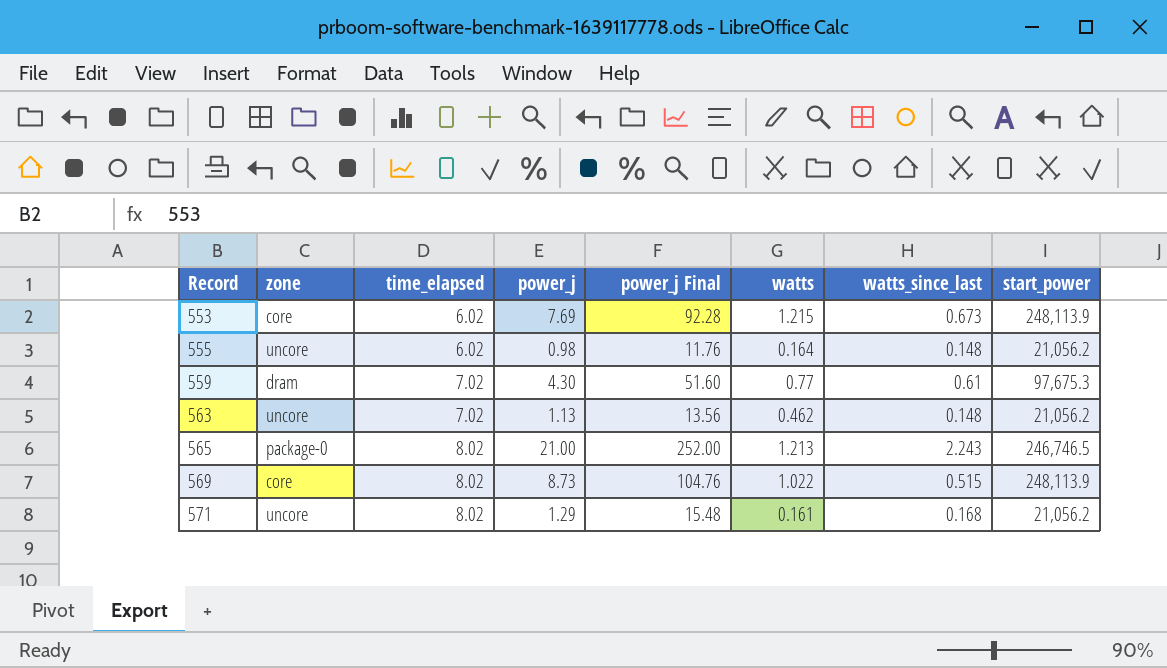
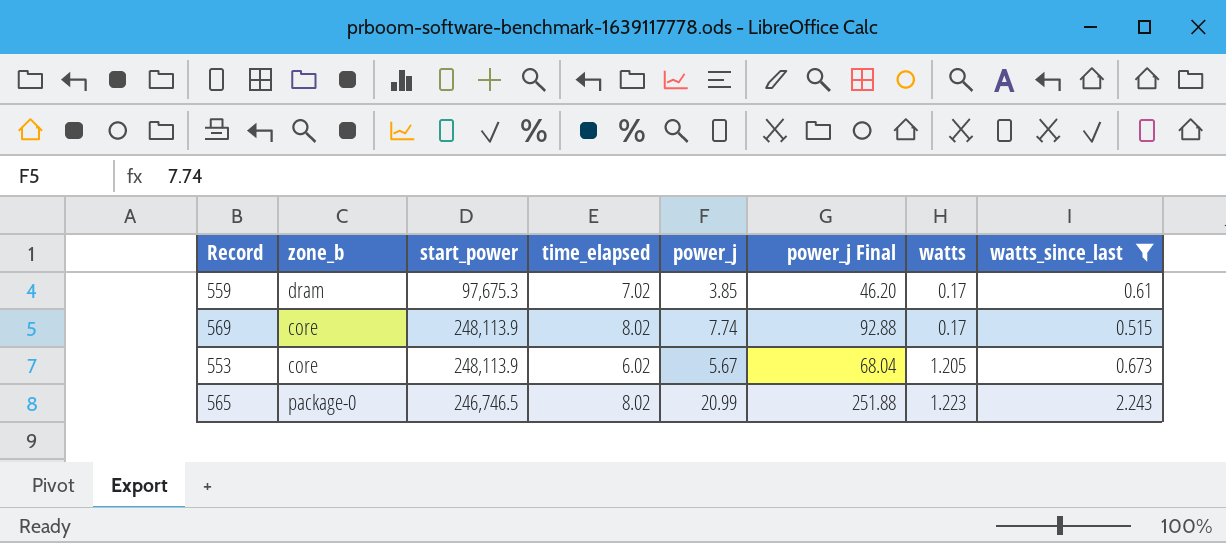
filter: none -> watts_since_last >= 0.515
row order: Record ascending -> watts ascending
column name: zone -> zone_b
column start_power | position: 8 -> 3
559 | power_j: 4.30 -> 3.85
559 | power_j Final: 51.60 -> 46.20
559 | watts: 0.77 -> 0.17
569 | power_j: 8.73 -> 7.74
569 | power_j Final: 104.76 -> 92.88
569 | watts: 1.022 -> 0.17
553 | power_j: 7.69 -> 5.67
553 | power_j Final: 92.28 -> 68.04
553 | watts: 1.215 -> 1.205
565 | power_j: 21.00 -> 20.99
565 | power_j Final: 252.00 -> 251.88
565 | watts: 1.213 -> 1.223

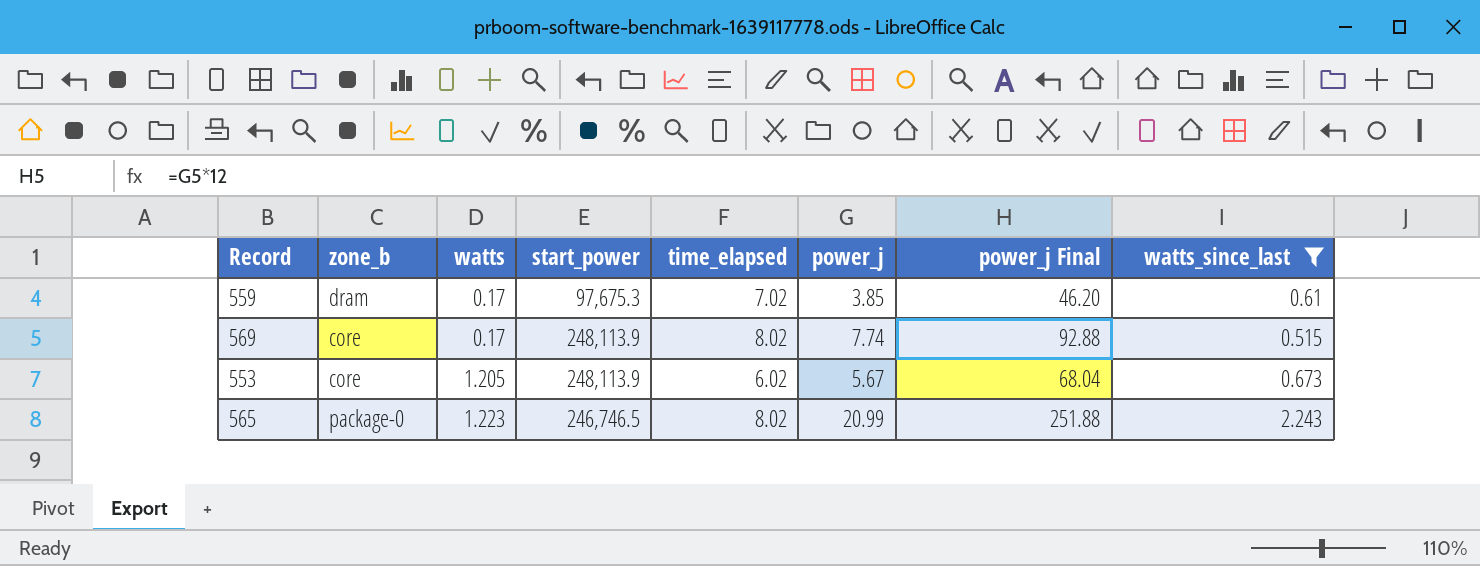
column watts | position: 7 -> 3

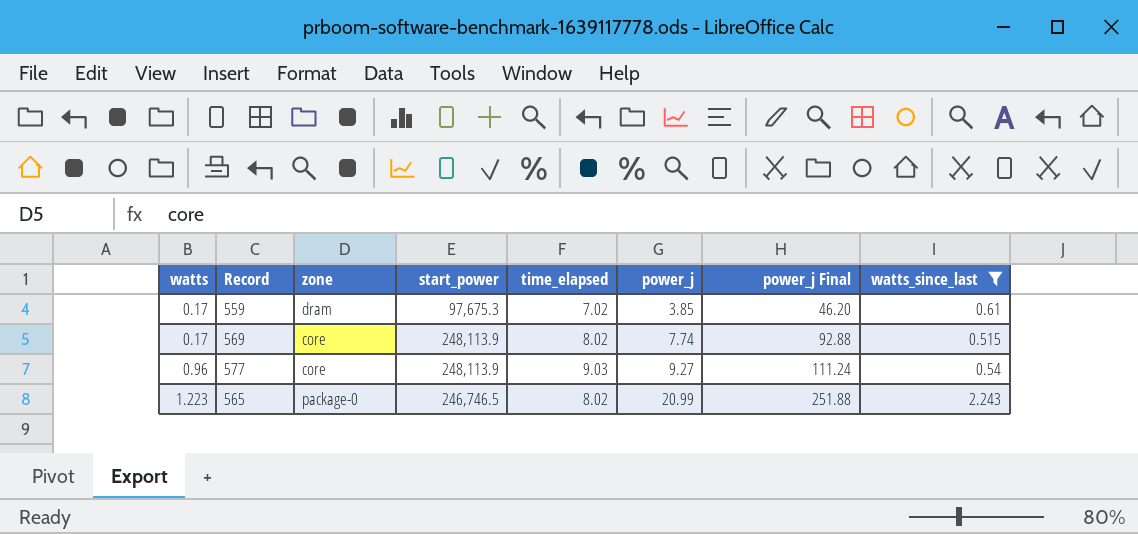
column watts | position: 3 -> 1
column name: zone_b -> zone
row 553: core | 1.205 | 248,113.9 | 6.02 | 5.67 | 68.04 | 0.673 -> none
row 577: none -> 0.96 | core | 248,113.9 | 9.03 | 9.27 | 111.24 | 0.54

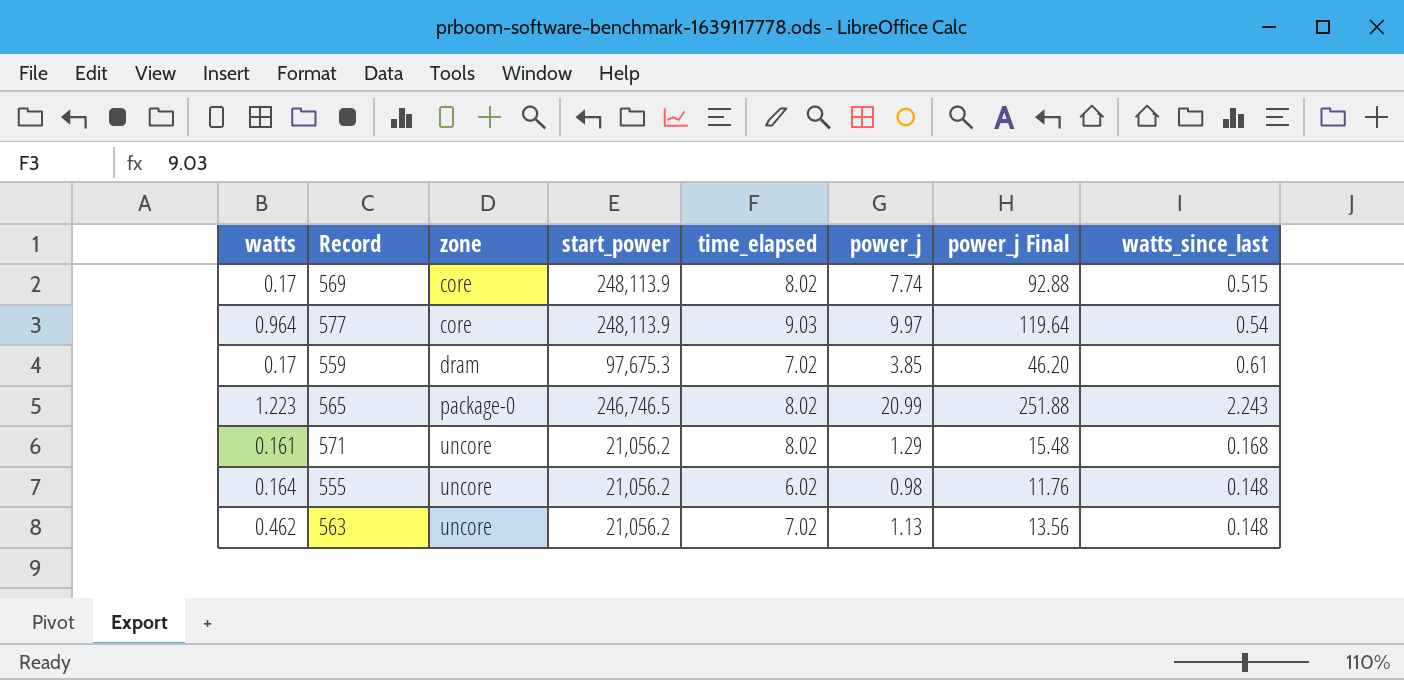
filter: watts_since_last >= 0.515 -> none
row order: watts ascending -> zone ascending
577 | watts: 0.96 -> 0.964
577 | power_j: 9.27 -> 9.97
577 | power_j Final: 111.24 -> 119.64

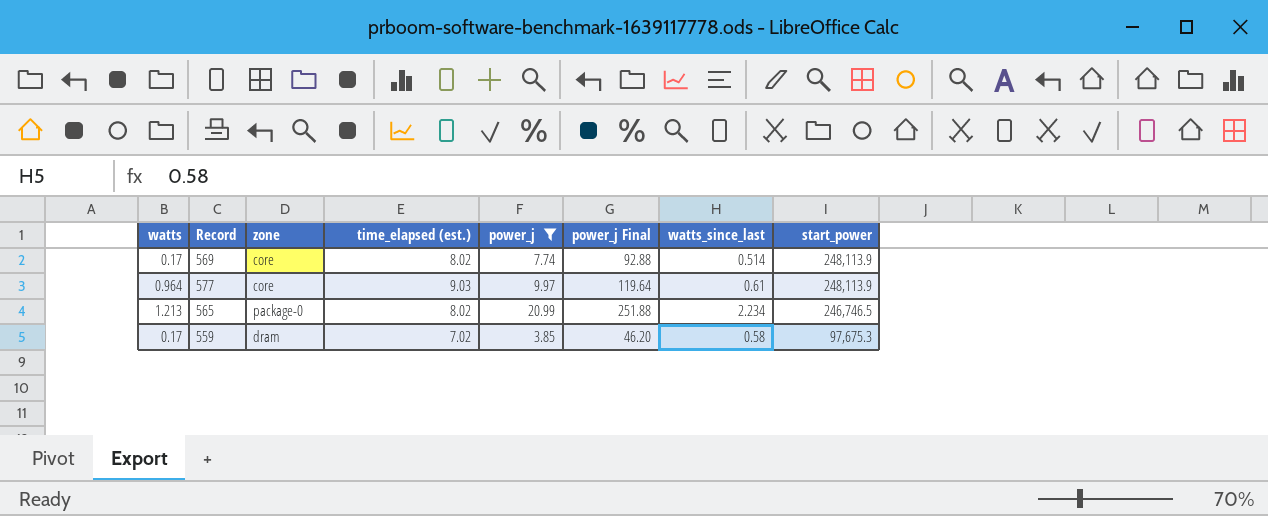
filter: none -> power_j >= 3.85
row order: zone ascending -> start_power descending
column name: time_elapsed -> time_elapsed (est.)
column start_power | position: 4 -> 8
569 | watts_since_last: 0.515 -> 0.514
577 | watts_since_last: 0.54 -> 0.61
565 | watts: 1.223 -> 1.213
565 | watts_since_last: 2.243 -> 2.234
559 | watts_since_last: 0.61 -> 0.58

